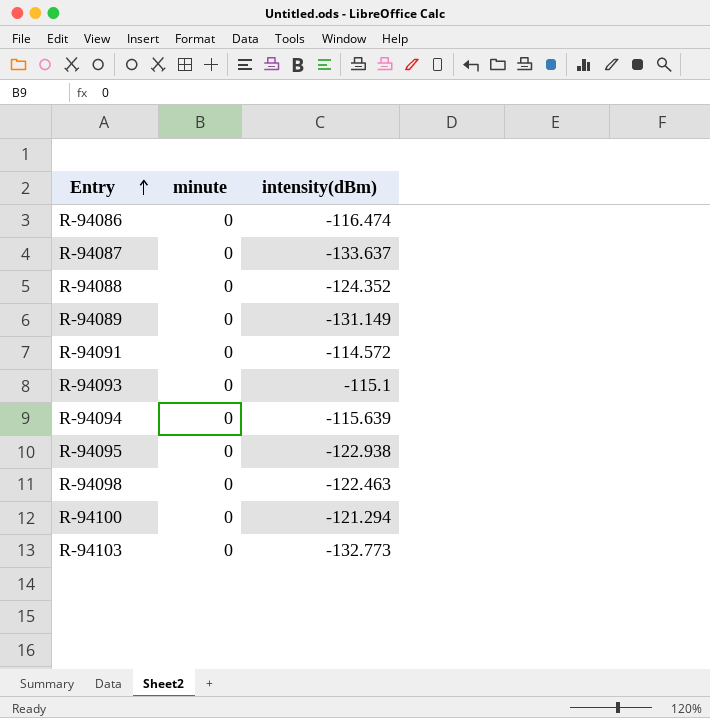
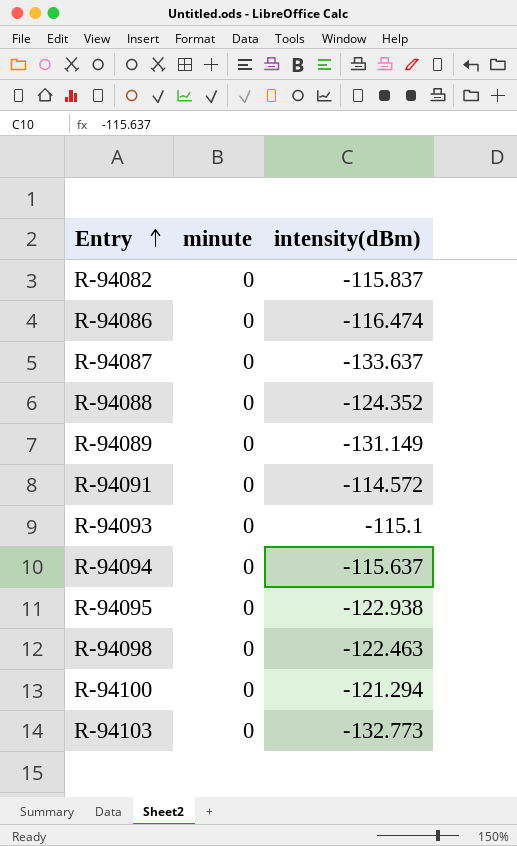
row R-94082: none -> 0 | -115.837
R-94094 | intensity(dBm): -115.639 -> -115.637

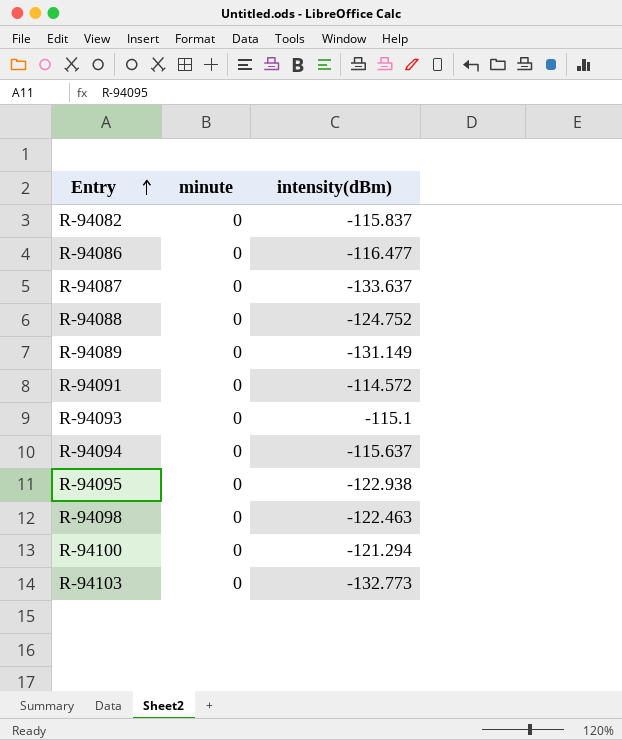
R-94086 | intensity(dBm): -116.474 -> -116.477
R-94088 | intensity(dBm): -124.352 -> -124.752

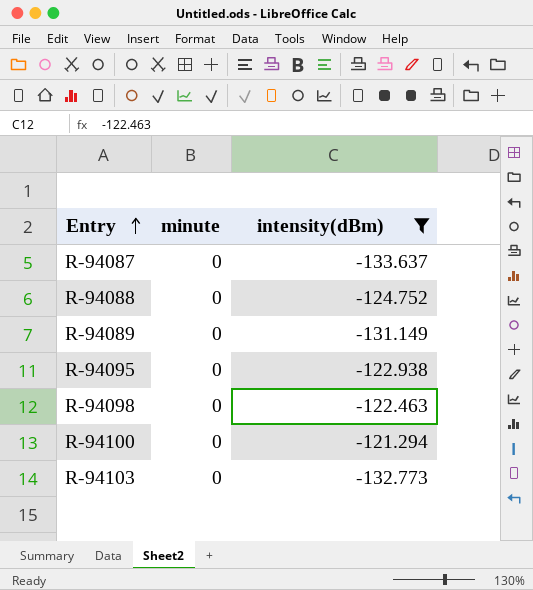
filter: none -> intensity(dBm) <= -121.294

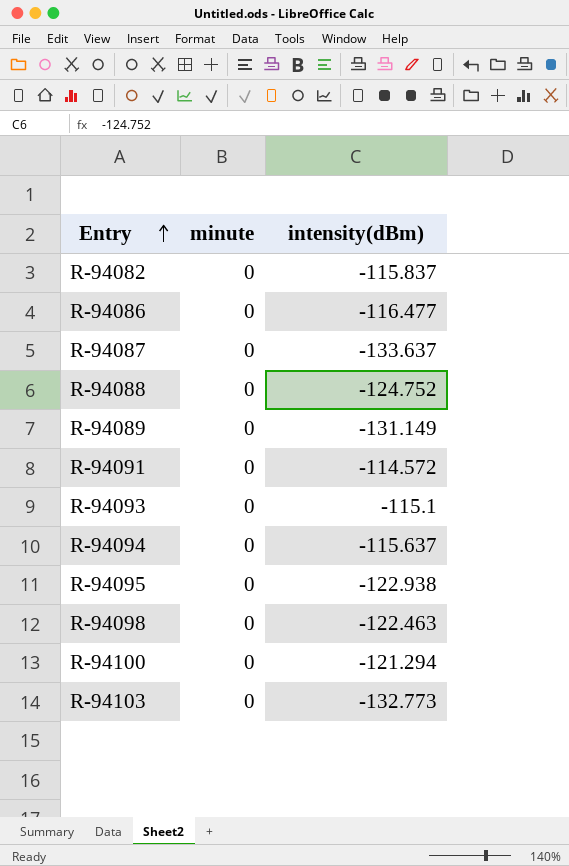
filter: intensity(dBm) <= -121.294 -> none

